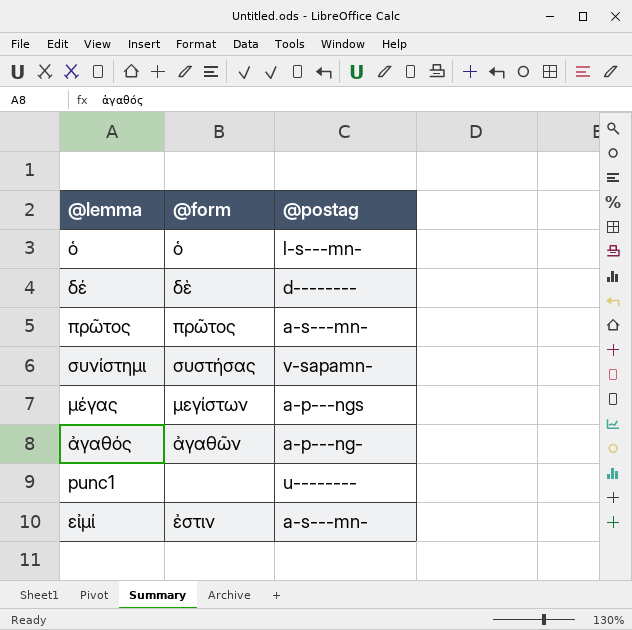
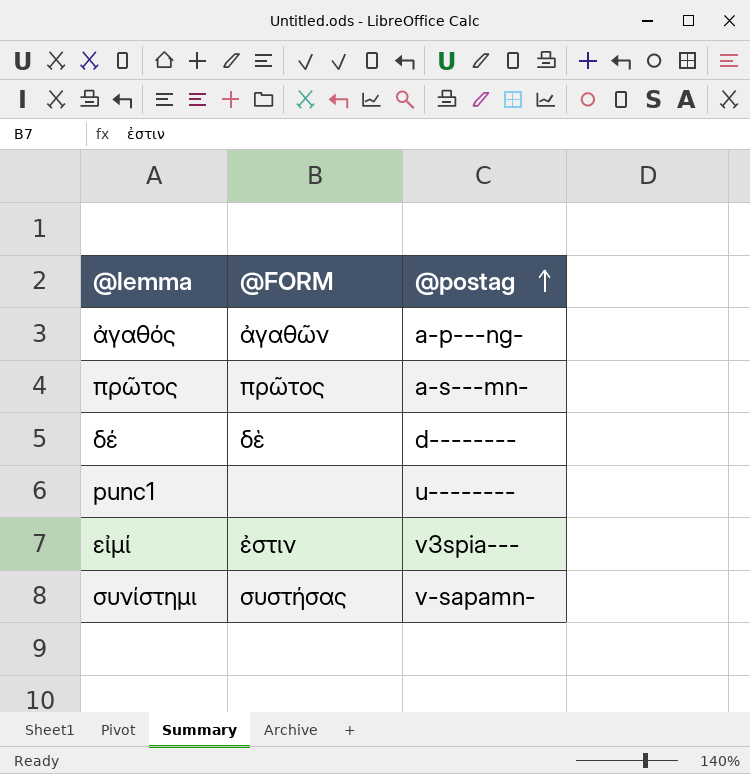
row order: none -> @postag ascending
column name: @form -> @FORM
row ὁ: ὁ | l-s---mn- -> none
row μέγας: μεγίστων | a-p---ngs -> none
εἰμί | @postag: a-s---mn- -> v3spia---

